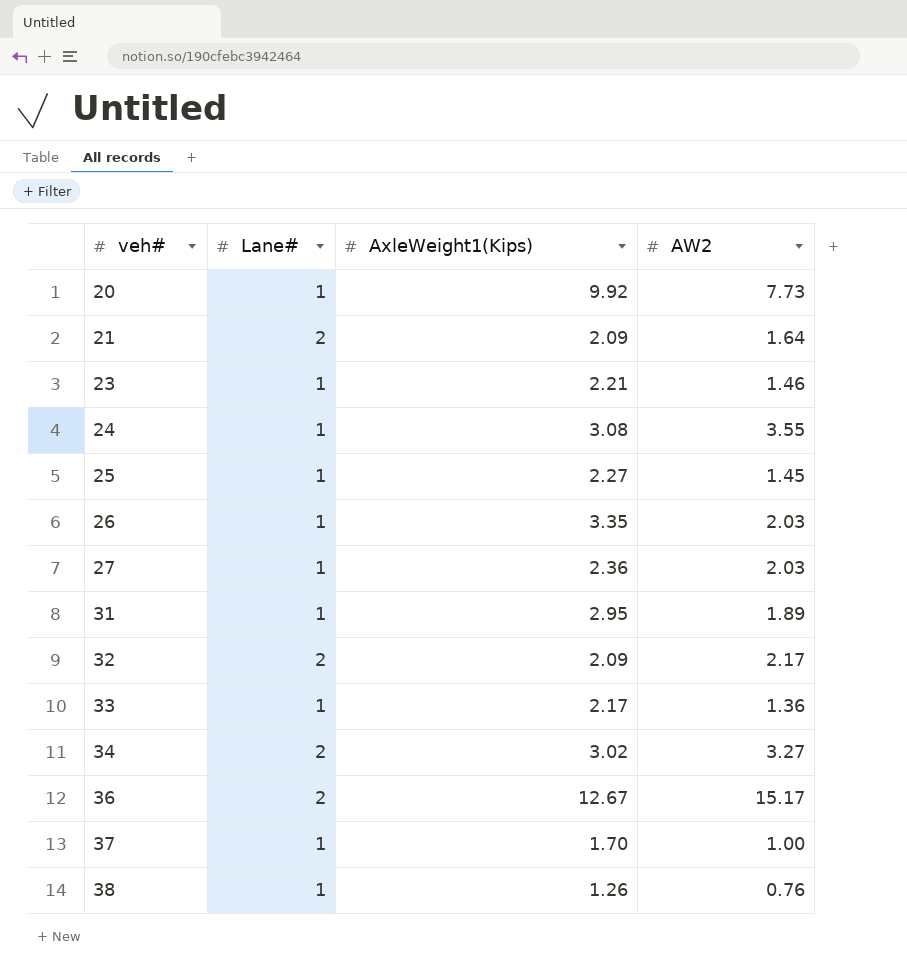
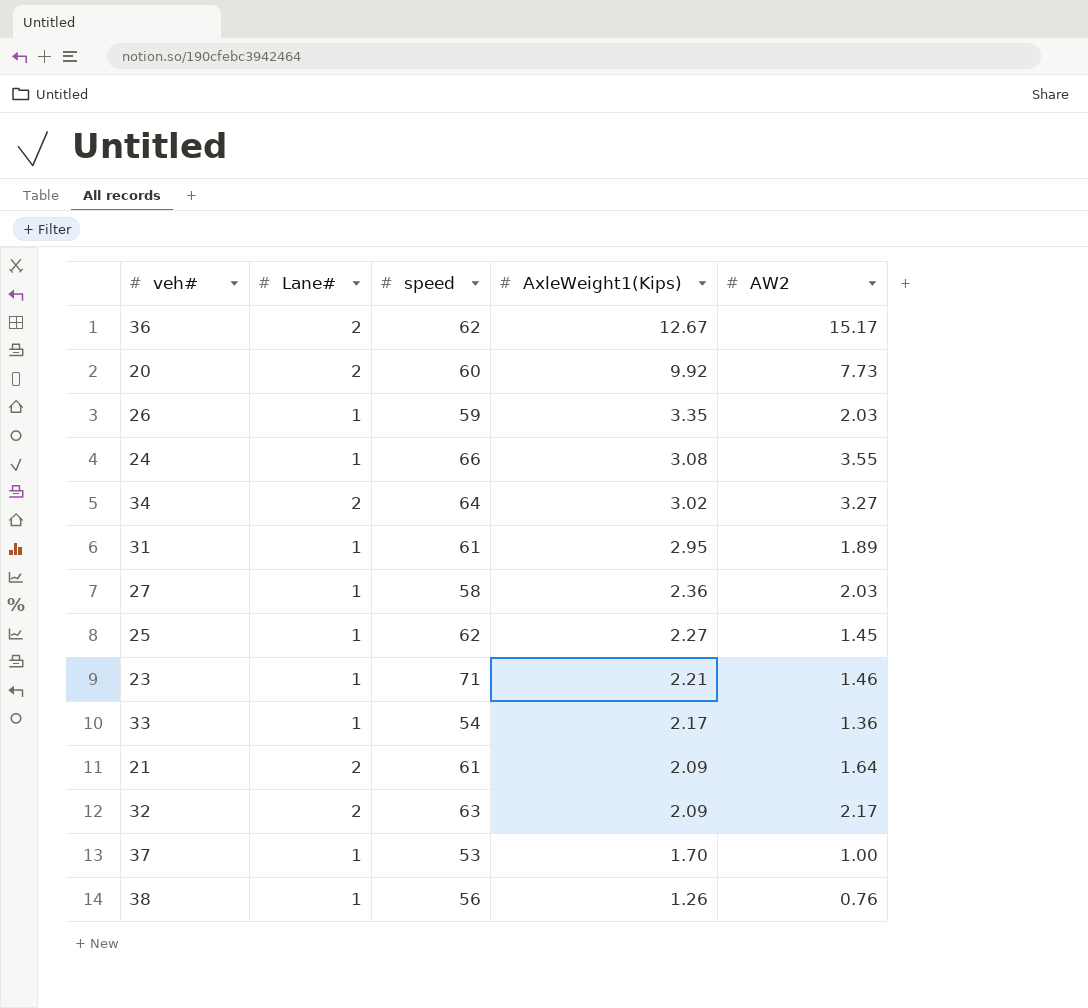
row order: veh# ascending -> AxleWeight1(Kips) descending
column speed | position: none -> 3
20 | Lane#: 1 -> 2

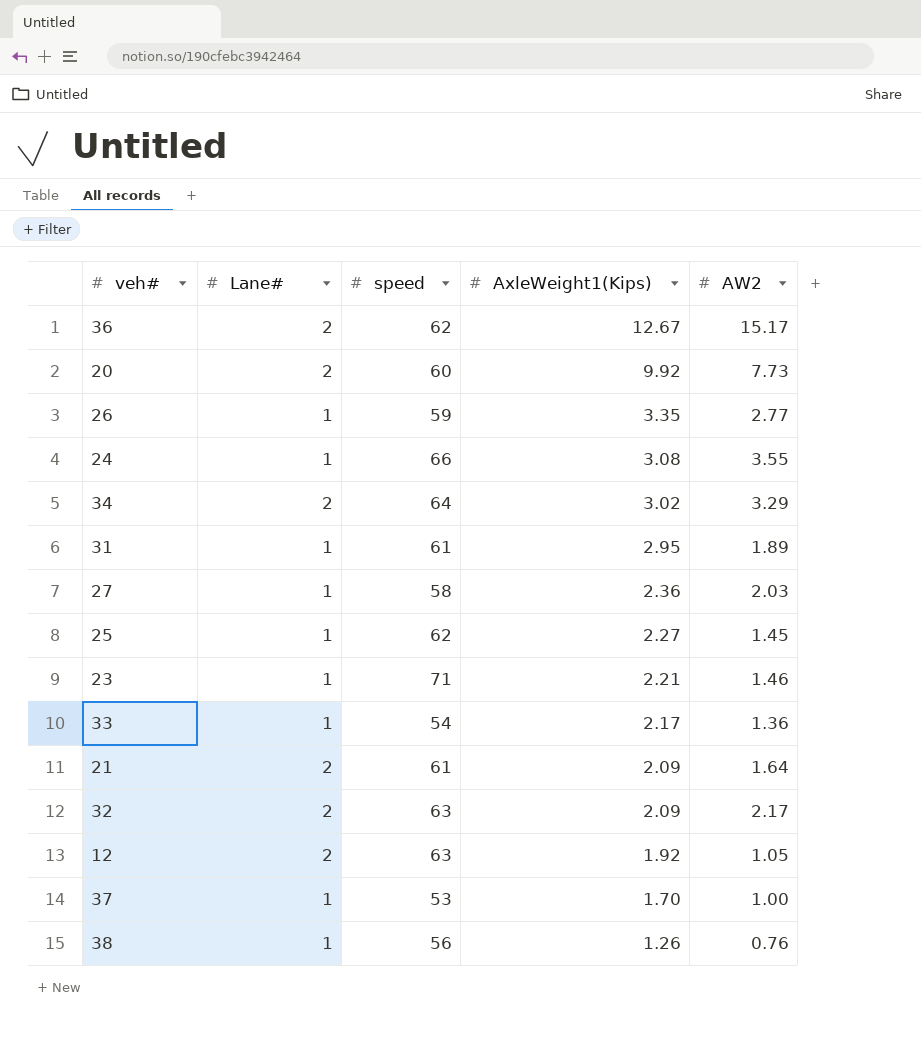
26 | AW2: 2.03 -> 2.77
34 | AW2: 3.27 -> 3.29
row 12: none -> 2 | 63 | 1.92 | 1.05

